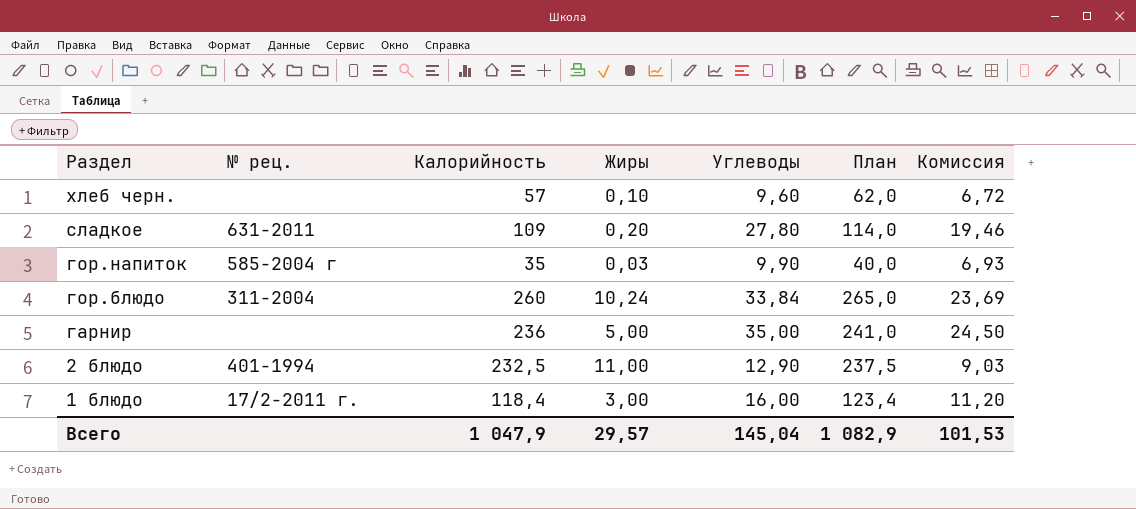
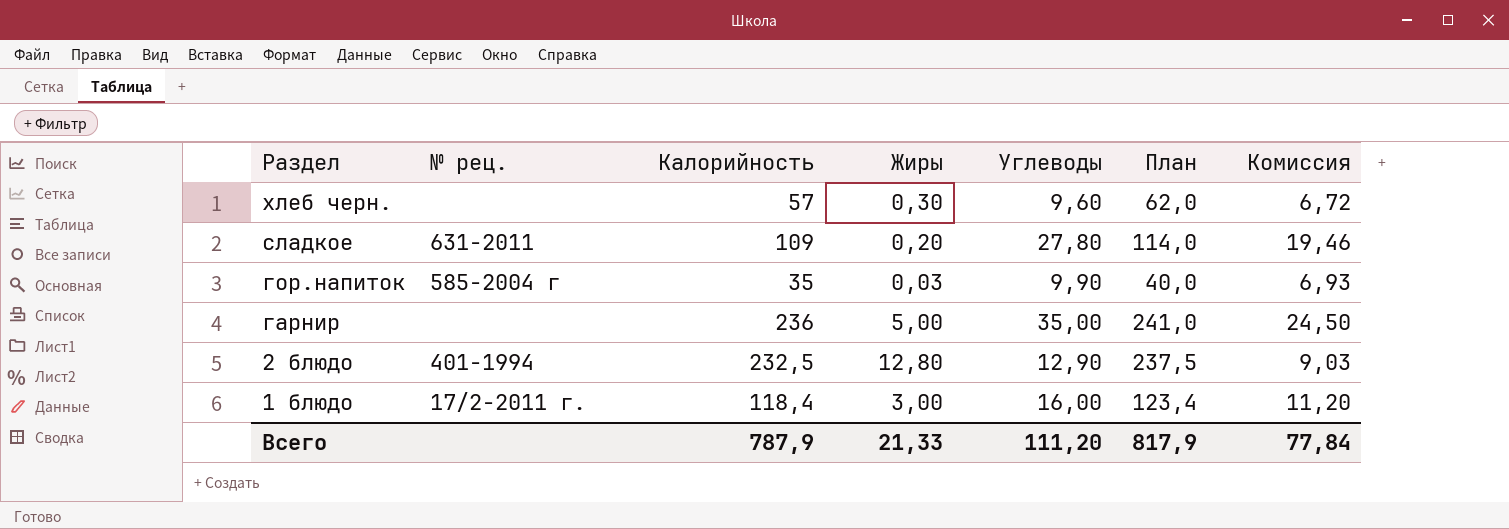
row гор.блюдо: 311-2004 | 260 | 10,24 | 33,84 | 265,0 | 23,69 -> none
хлеб черн. | Жиры: 0,10 -> 0,30
2 блюдо | Жиры: 11,00 -> 12,80
Всего | Калорийность: 1 047,9 -> 787,9
Всего | Жиры: 29,57 -> 21,33
Всего | Углеводы: 145,04 -> 111,20
Всего | План: 1 082,9 -> 817,9
Всего | Комиссия: 101,53 -> 77,84

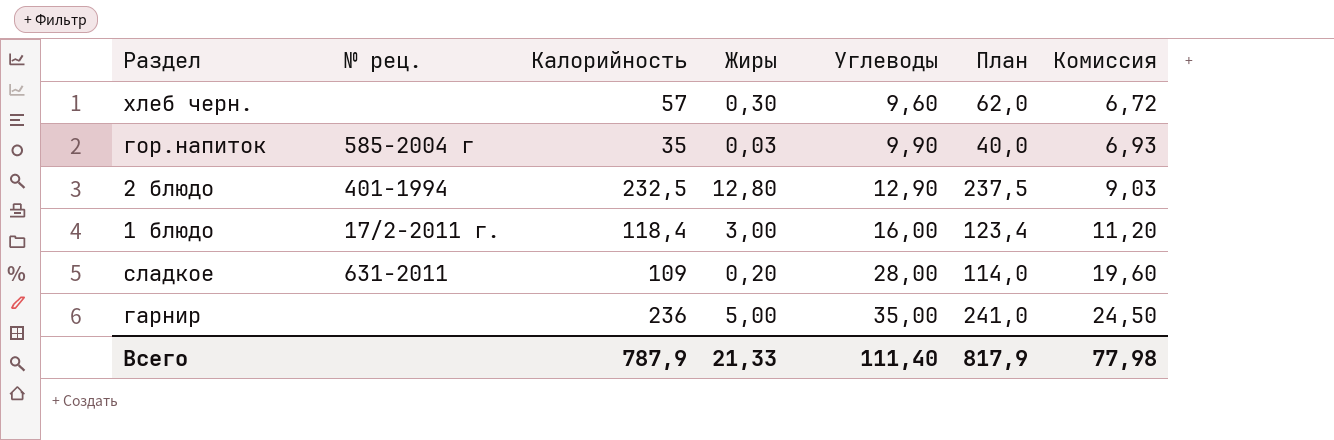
row order: Раздел descending -> Углеводы ascending
сладкое | Углеводы: 27,80 -> 28,00
сладкое | Комиссия: 19,46 -> 19,60
Всего | Углеводы: 111,20 -> 111,40
Всего | Комиссия: 77,84 -> 77,98

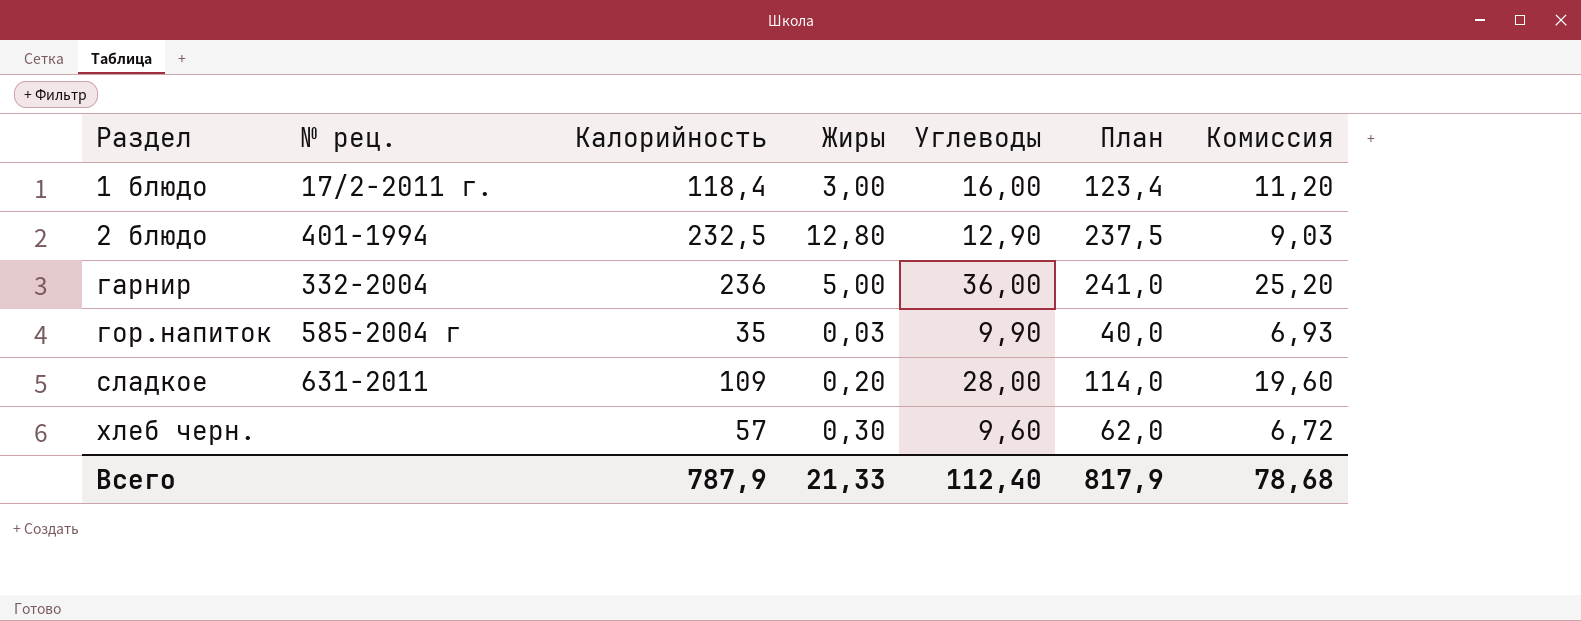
row order: Углеводы ascending -> Раздел ascending
гарнир | № рец.: none -> 332-2004
гарнир | Углеводы: 35,00 -> 36,00
гарнир | Комиссия: 24,50 -> 25,20
Всего | Углеводы: 111,40 -> 112,40
Всего | Комиссия: 77,98 -> 78,68

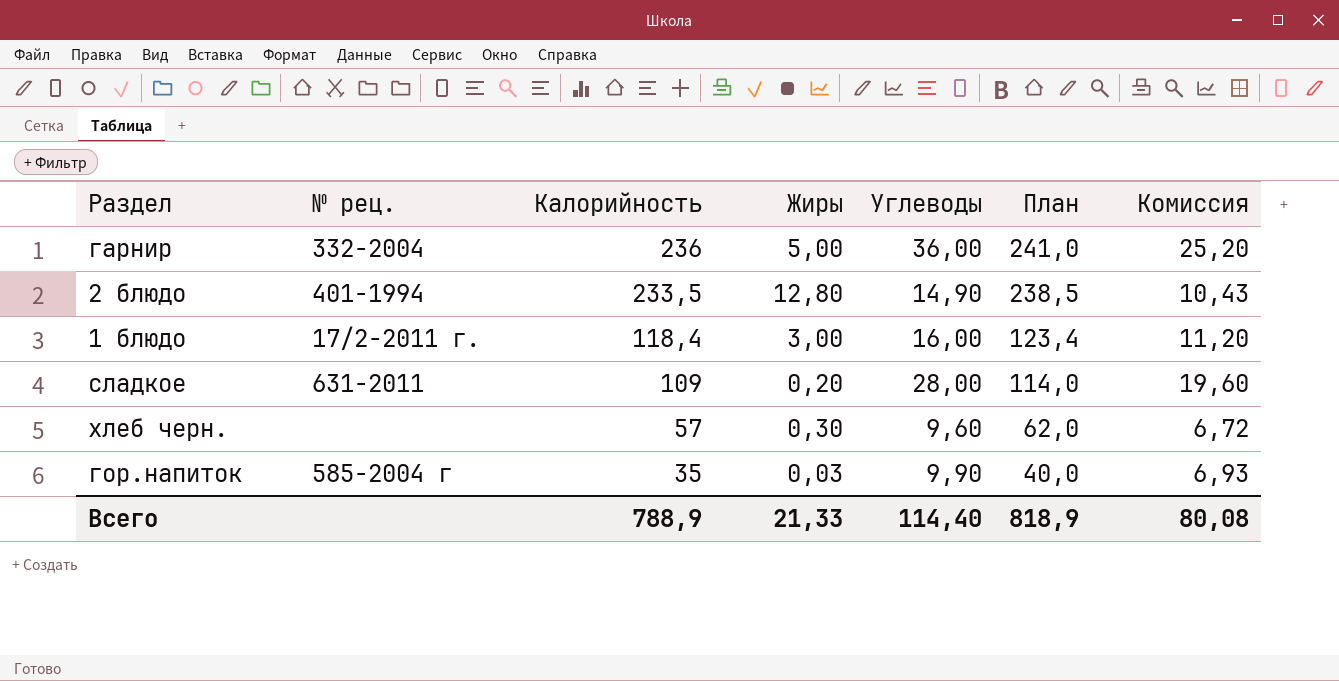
row order: Раздел ascending -> Калорийность descending
2 блюдо | Калорийность: 232,5 -> 233,5
2 блюдо | Углеводы: 12,90 -> 14,90
2 блюдо | План: 237,5 -> 238,5
2 блюдо | Комиссия: 9,03 -> 10,43
Всего | Калорийность: 787,9 -> 788,9
Всего | Углеводы: 112,40 -> 114,40
Всего | План: 817,9 -> 818,9
Всего | Комиссия: 78,68 -> 80,08

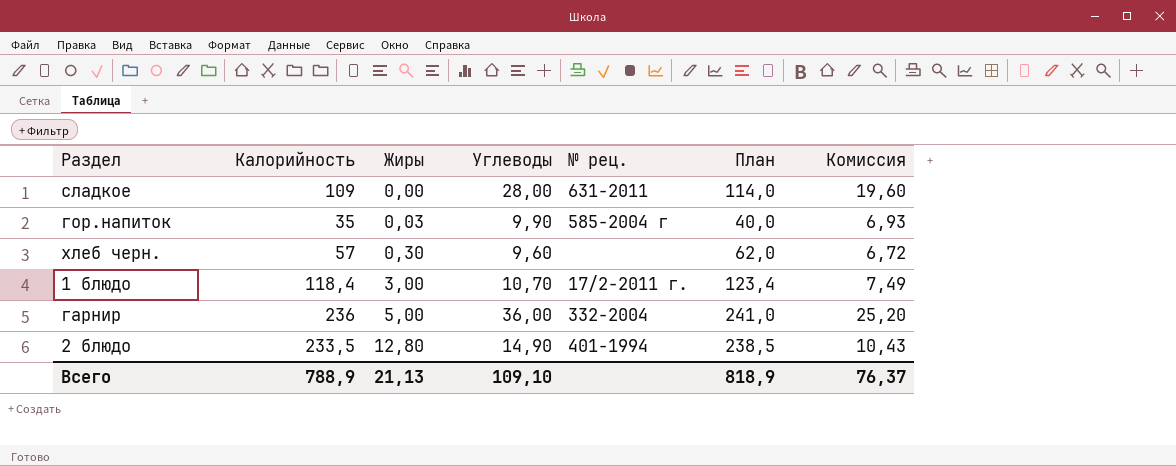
row order: Калорийность descending -> Жиры ascending
column № рец. | position: 2 -> 5
сладкое | Жиры: 0,20 -> 0,00
1 блюдо | Углеводы: 16,00 -> 10,70
1 блюдо | Комиссия: 11,20 -> 7,49
Всего | Жиры: 21,33 -> 21,13
Всего | Углеводы: 114,40 -> 109,10
Всего | Комиссия: 80,08 -> 76,37

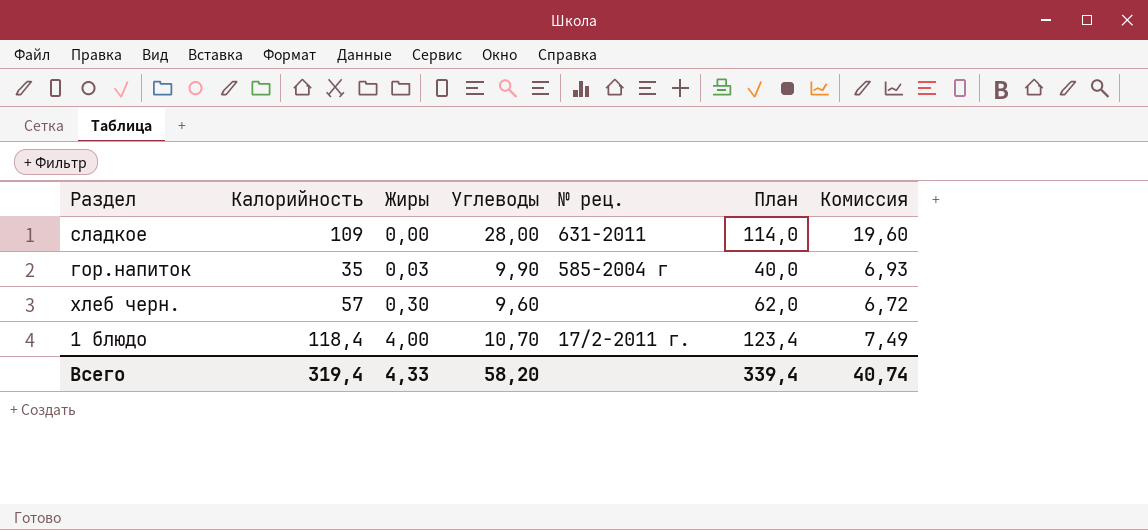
row гарнир: 236 | 5,00 | 36,00 | 332-2004 | 241,0 | 25,20 -> none
row 2 блюдо: 233,5 | 12,80 | 14,90 | 401-1994 | 238,5 | 10,43 -> none
1 блюдо | Жиры: 3,00 -> 4,00
Всего | Калорийность: 788,9 -> 319,4
Всего | Жиры: 21,13 -> 4,33
Всего | Углеводы: 109,10 -> 58,20
Всего | План: 818,9 -> 339,4
Всего | Комиссия: 76,37 -> 40,74

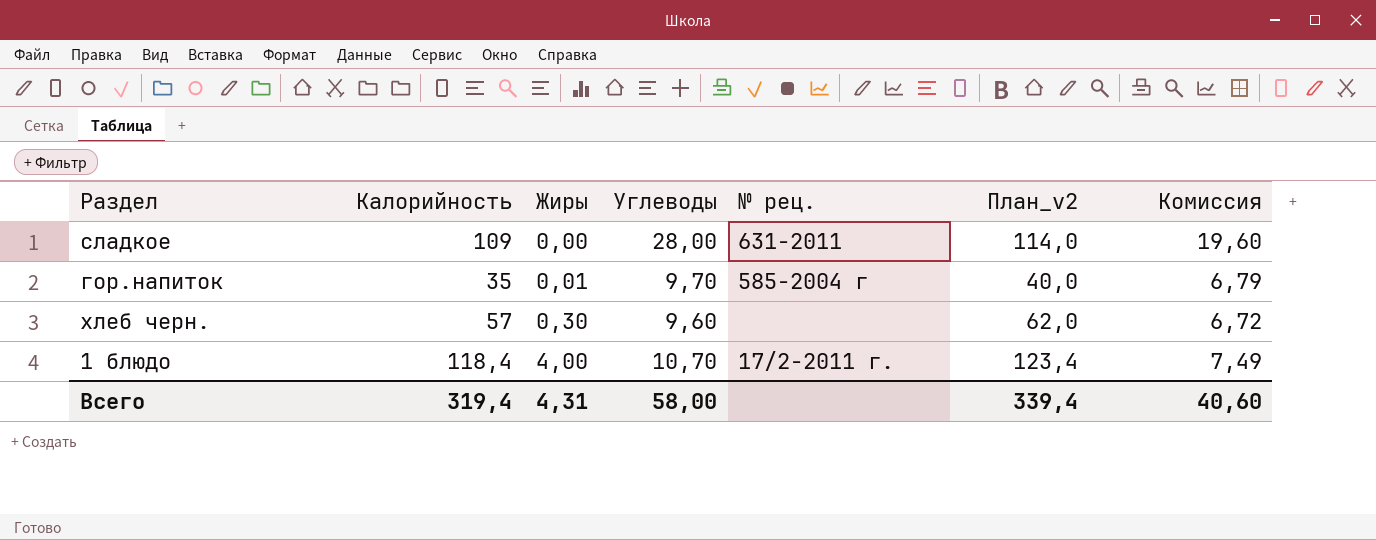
column name: План -> План_v2
гор.напиток | Жиры: 0,03 -> 0,01
гор.напиток | Углеводы: 9,90 -> 9,70
гор.напиток | Комиссия: 6,93 -> 6,79
Всего | Жиры: 4,33 -> 4,31
Всего | Углеводы: 58,20 -> 58,00
Всего | Комиссия: 40,74 -> 40,60

